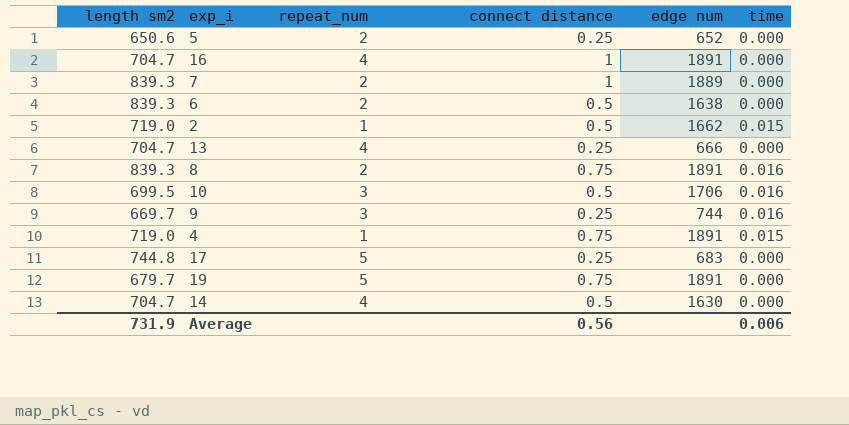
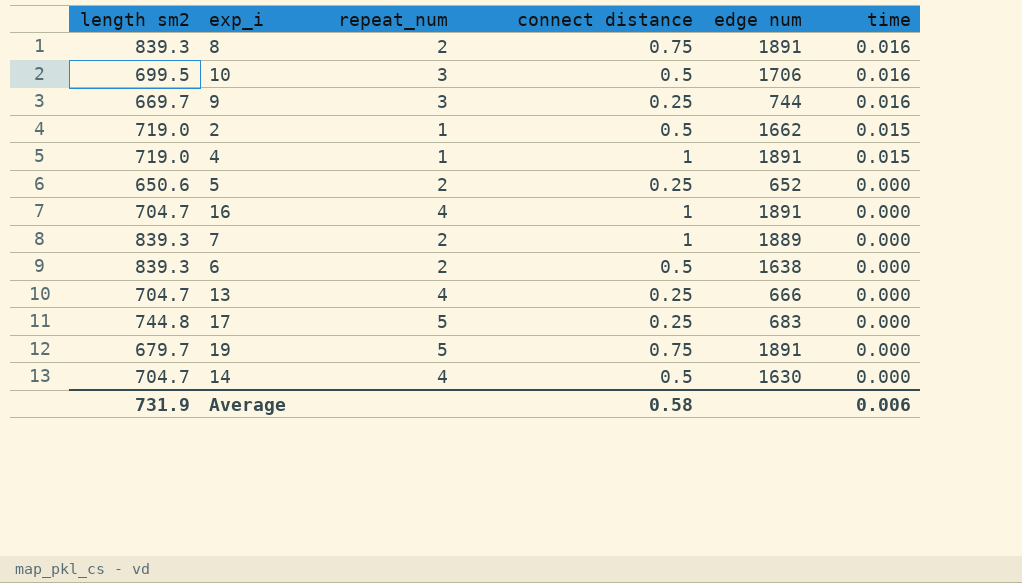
row order: none -> time descending
4 | connect distance: 0.75 -> 1
Average | connect distance: 0.56 -> 0.58

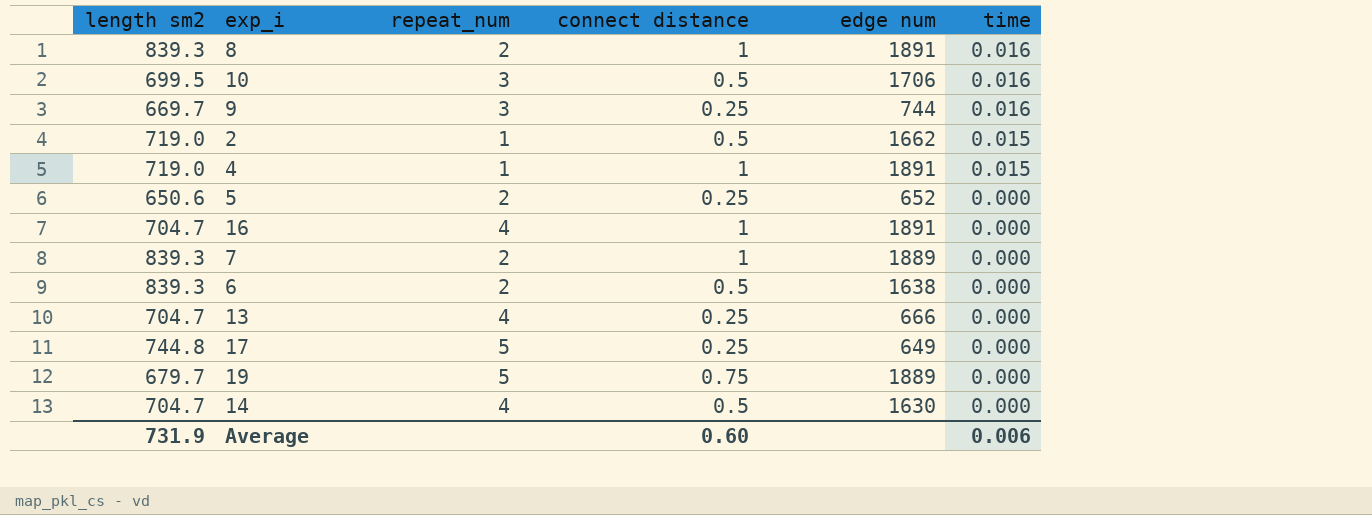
8 | connect distance: 0.75 -> 1
17 | edge num: 683 -> 649
19 | edge num: 1891 -> 1889
Average | connect distance: 0.58 -> 0.60

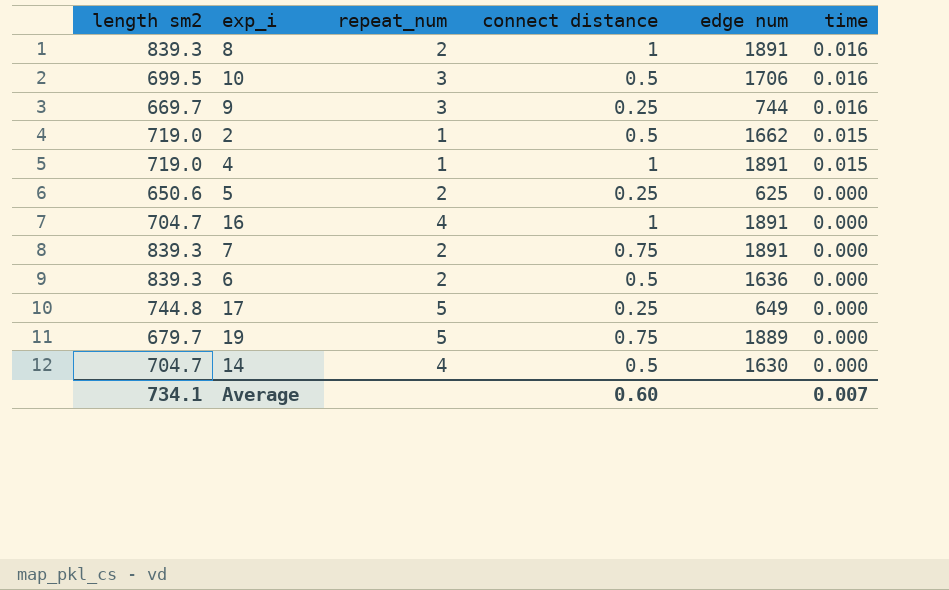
row 13: 704.7 | 4 | 0.25 | 666 | 0.000 -> none
5 | edge num: 652 -> 625
7 | connect distance: 1 -> 0.75
7 | edge num: 1889 -> 1891
6 | edge num: 1638 -> 1636
Average | length sm2: 731.9 -> 734.1
Average | time: 0.006 -> 0.007

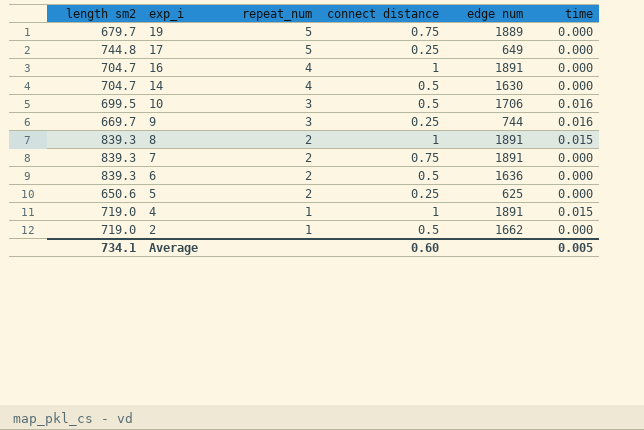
row order: time descending -> exp_i descending
8 | time: 0.016 -> 0.015
2 | time: 0.015 -> 0.000
Average | time: 0.007 -> 0.005

